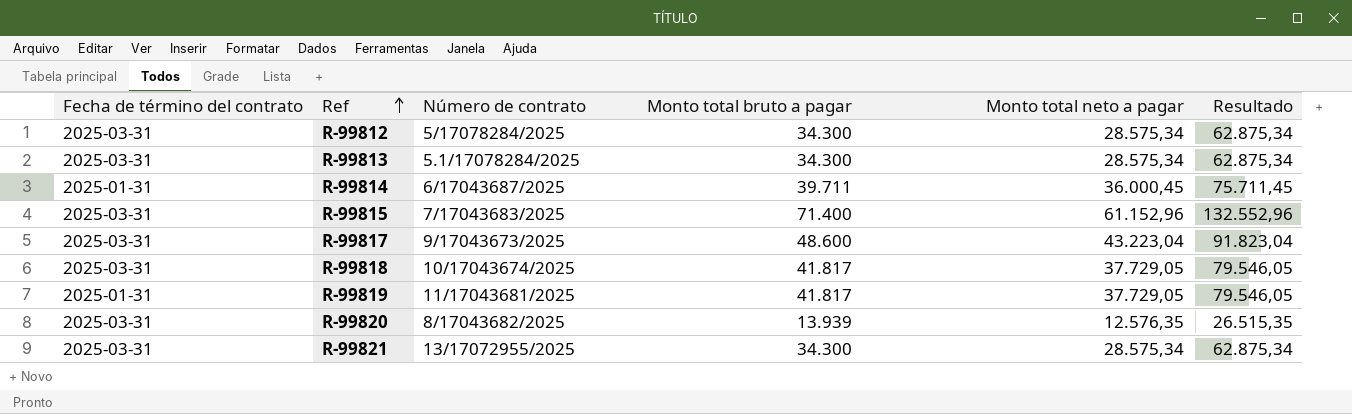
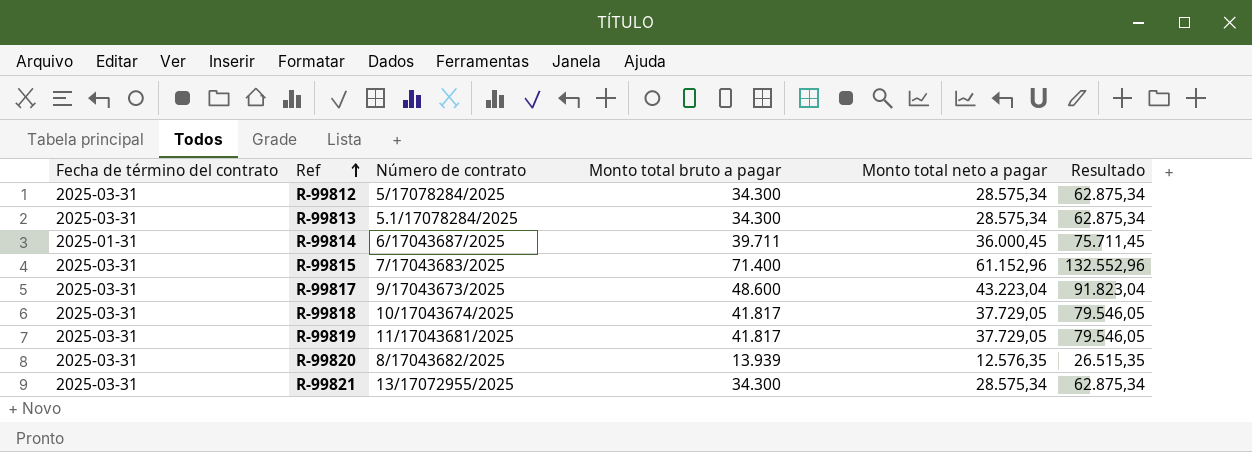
R-99819 | Fecha de término del contrato: 2025-01-31 -> 2025-03-31

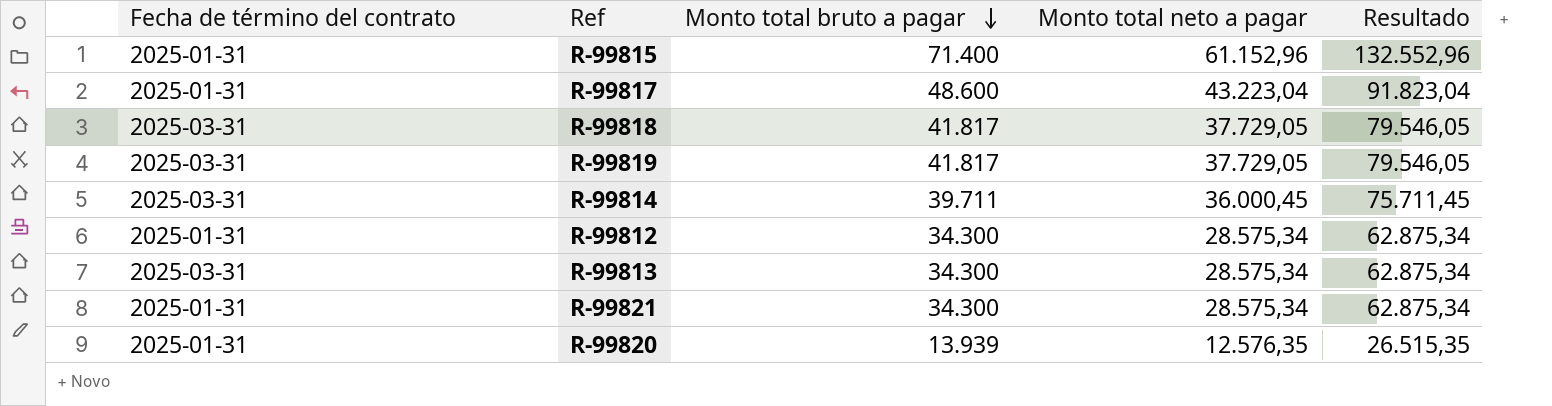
row order: Ref ascending -> Monto total bruto a pagar descending
column Número de contrato | position: 3 -> none
R-99815 | Fecha de término del contrato: 2025-03-31 -> 2025-01-31
R-99817 | Fecha de término del contrato: 2025-03-31 -> 2025-01-31
R-99814 | Fecha de término del contrato: 2025-01-31 -> 2025-03-31
R-99812 | Fecha de término del contrato: 2025-03-31 -> 2025-01-31
R-99821 | Fecha de término del contrato: 2025-03-31 -> 2025-01-31
R-99820 | Fecha de término del contrato: 2025-03-31 -> 2025-01-31

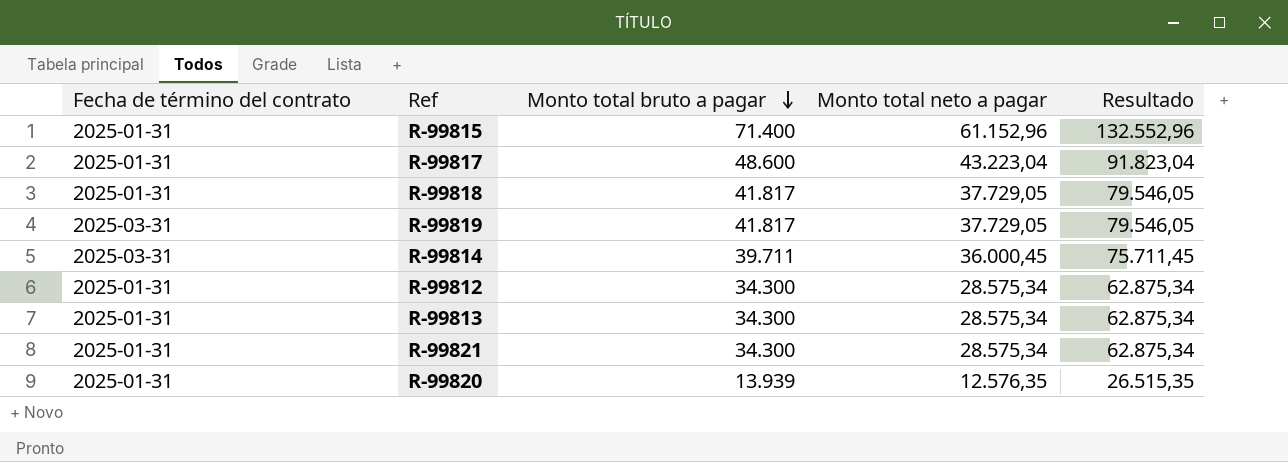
R-99818 | Fecha de término del contrato: 2025-03-31 -> 2025-01-31
R-99813 | Fecha de término del contrato: 2025-03-31 -> 2025-01-31

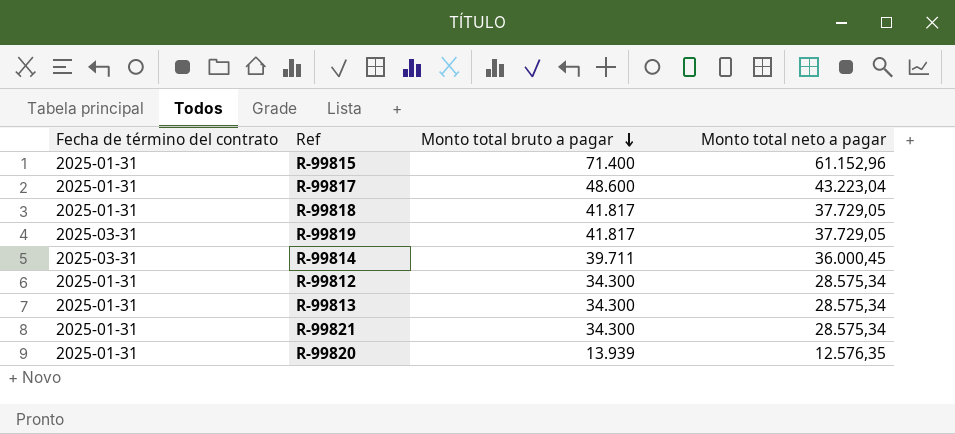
column Resultado | formula: [Monto total bruto a pagar] + [Monto total neto a pagar] -> none

